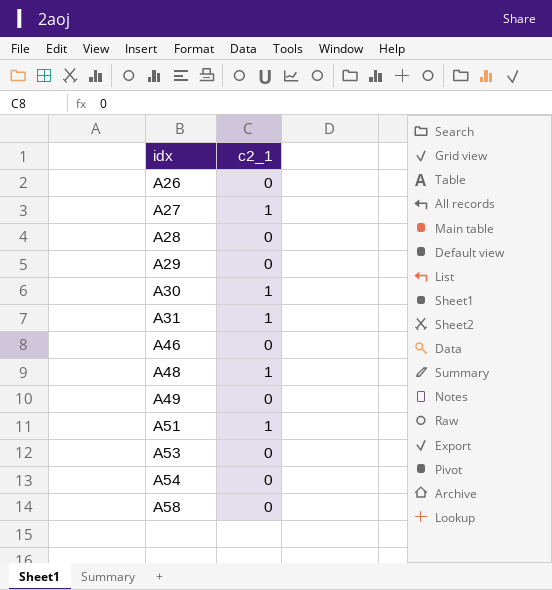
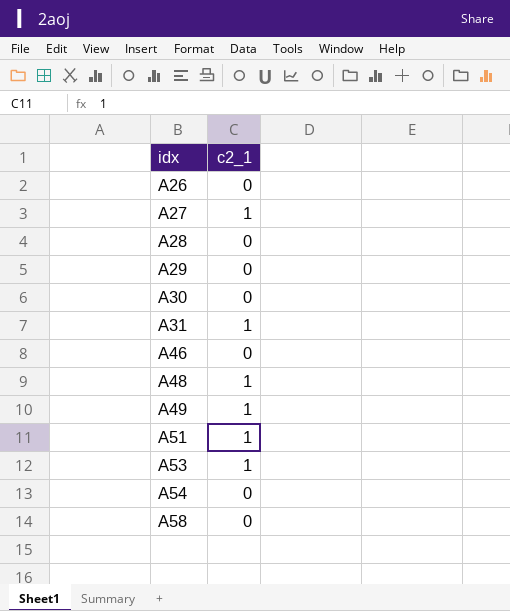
A30 | c2_1: 1 -> 0
A49 | c2_1: 0 -> 1
A53 | c2_1: 0 -> 1

